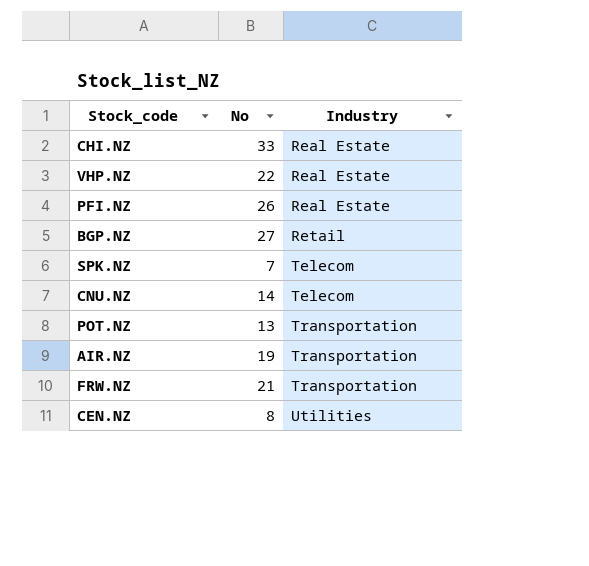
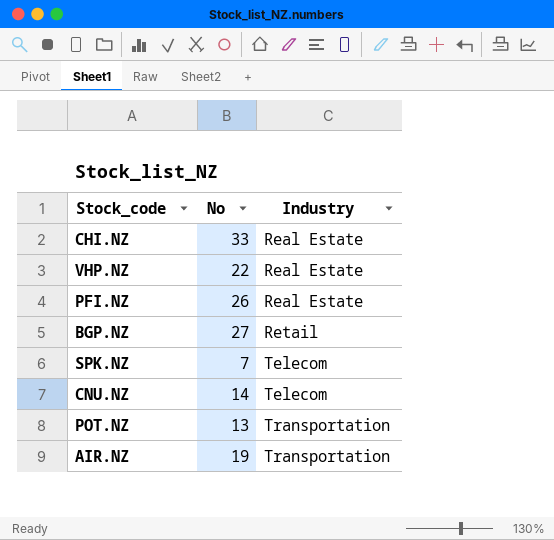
row FRW.NZ: 21 | Transportation -> none
row CEN.NZ: 8 | Utilities -> none

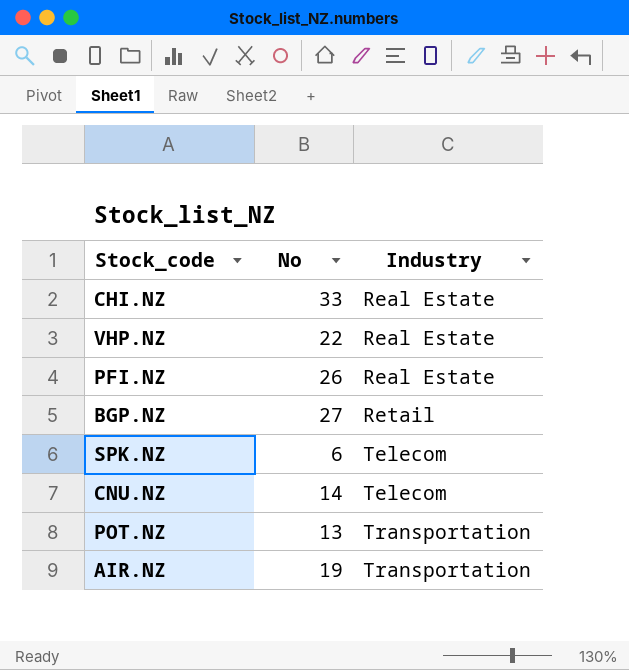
SPK.NZ | No: 7 -> 6

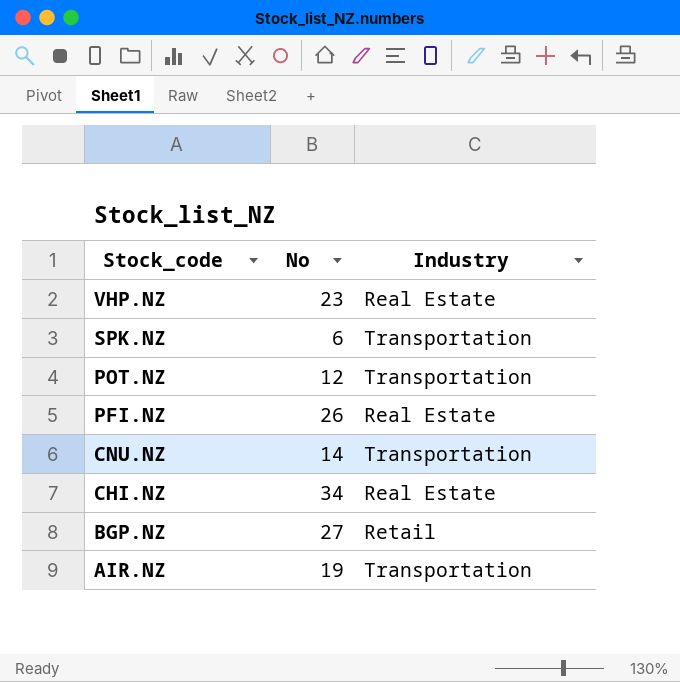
row order: Industry ascending -> Stock_code descending
VHP.NZ | No: 22 -> 23
SPK.NZ | Industry: Telecom -> Transportation
POT.NZ | No: 13 -> 12
CNU.NZ | Industry: Telecom -> Transportation
CHI.NZ | No: 33 -> 34

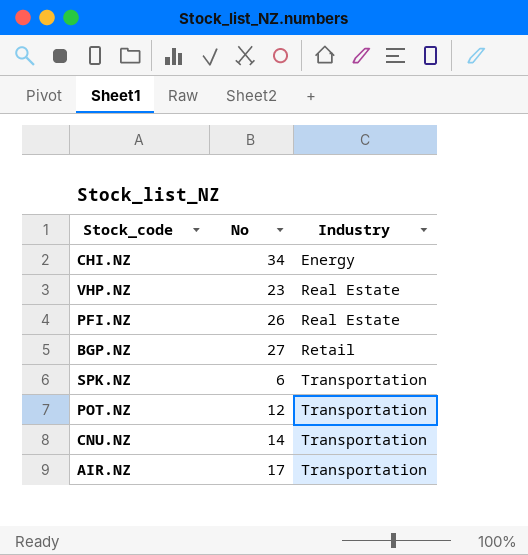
row order: Stock_code descending -> Industry ascending
CHI.NZ | Industry: Real Estate -> Energy
AIR.NZ | No: 19 -> 17

